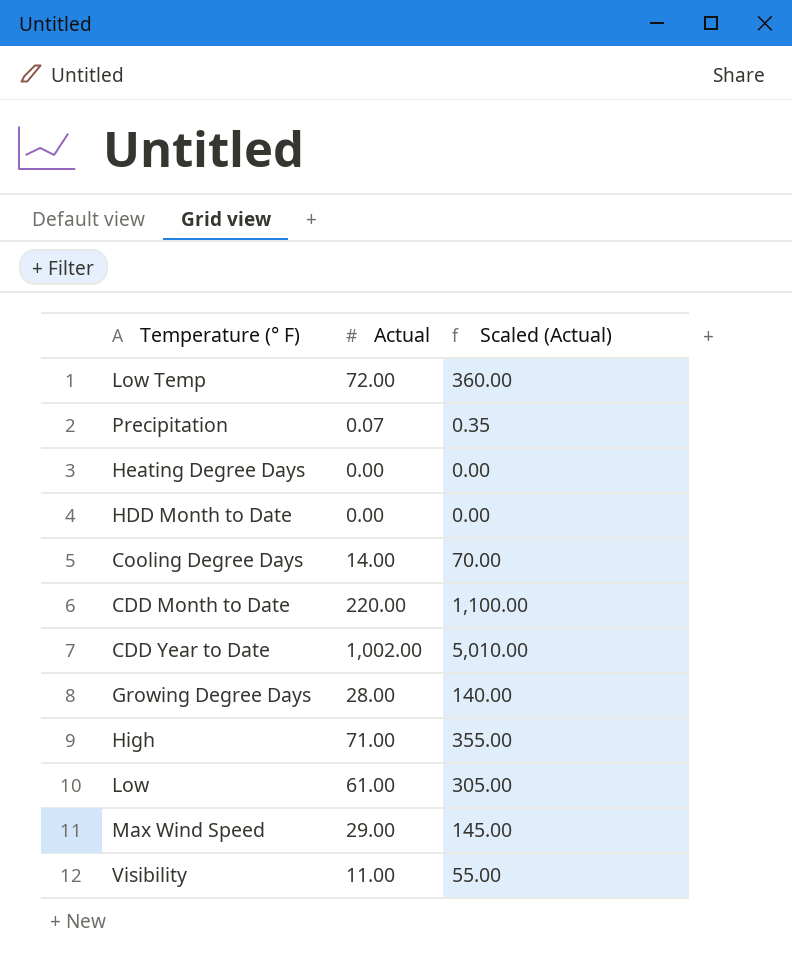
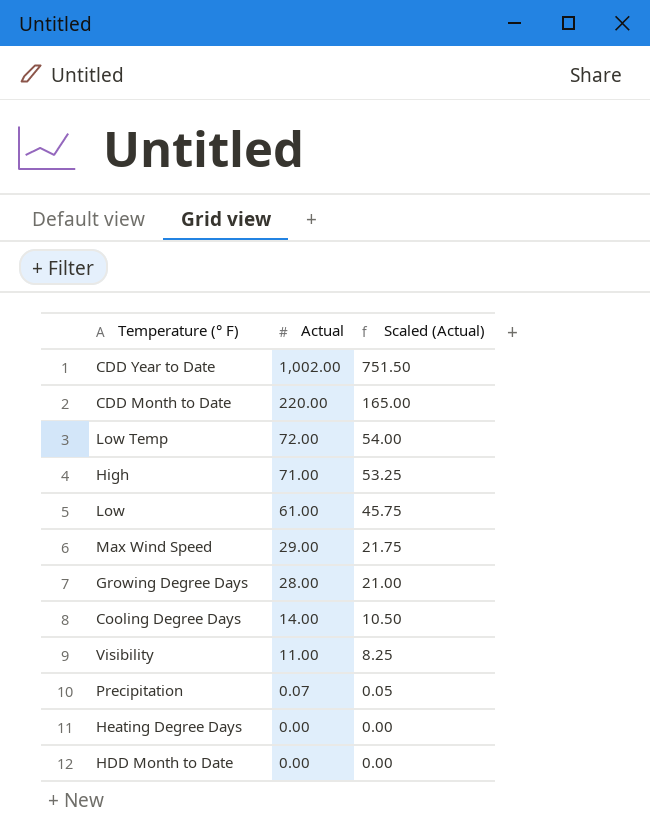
row order: none -> Actual descending
column Scaled (Actual) | formula: [Actual] * 5 -> [Actual] * 0.75

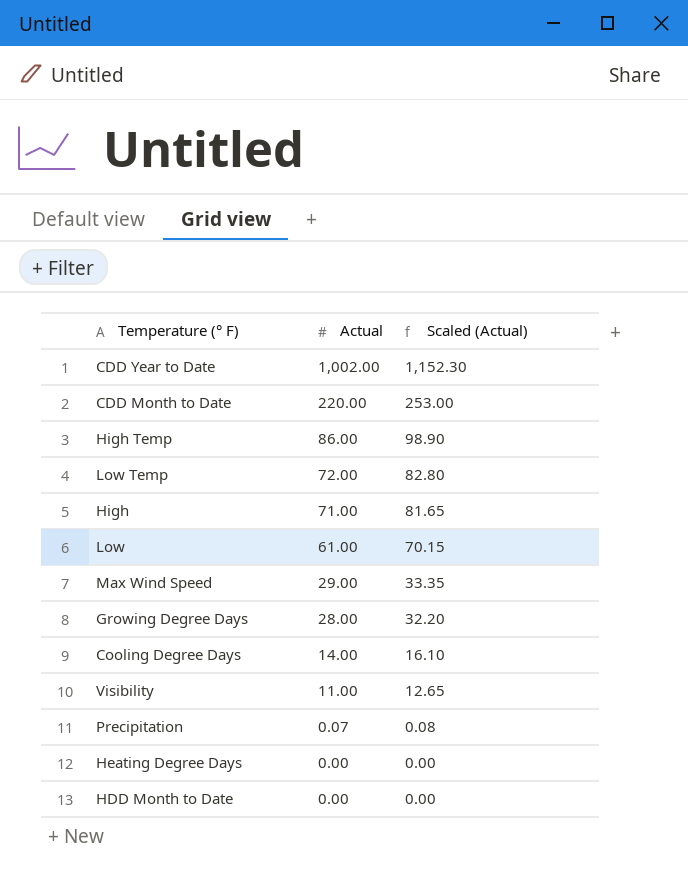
column Scaled (Actual) | formula: [Actual] * 0.75 -> [Actual] * 1.15
row High Temp: none -> 86.00 | 98.90

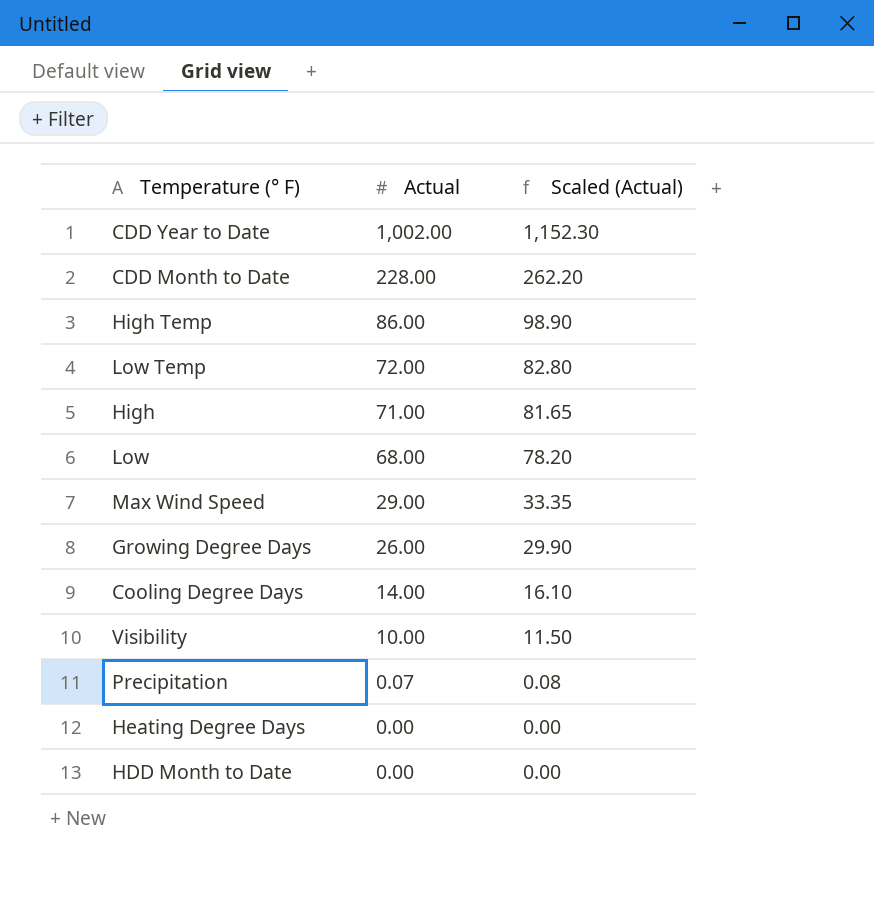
CDD Month to Date | Actual: 220.00 -> 228.00
CDD Month to Date | Scaled (Actual): 253.00 -> 262.20
Low | Actual: 61.00 -> 68.00
Low | Scaled (Actual): 70.15 -> 78.20
Growing Degree Days | Actual: 28.00 -> 26.00
Growing Degree Days | Scaled (Actual): 32.20 -> 29.90
Visibility | Actual: 11.00 -> 10.00
Visibility | Scaled (Actual): 12.65 -> 11.50

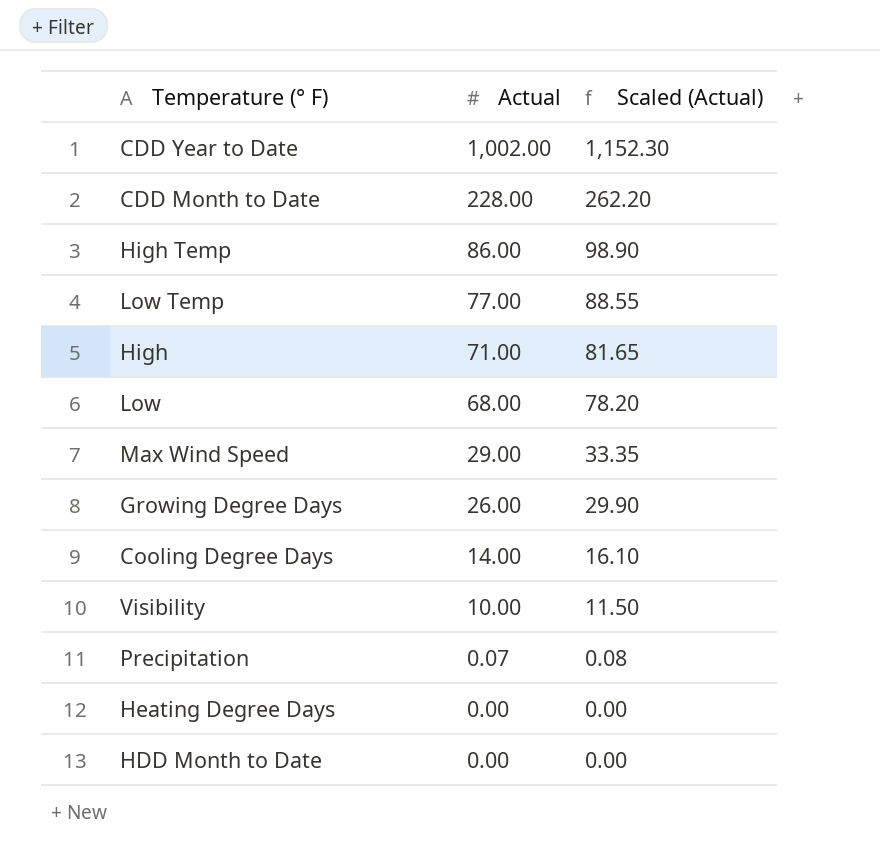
Low Temp | Actual: 72.00 -> 77.00
Low Temp | Scaled (Actual): 82.80 -> 88.55

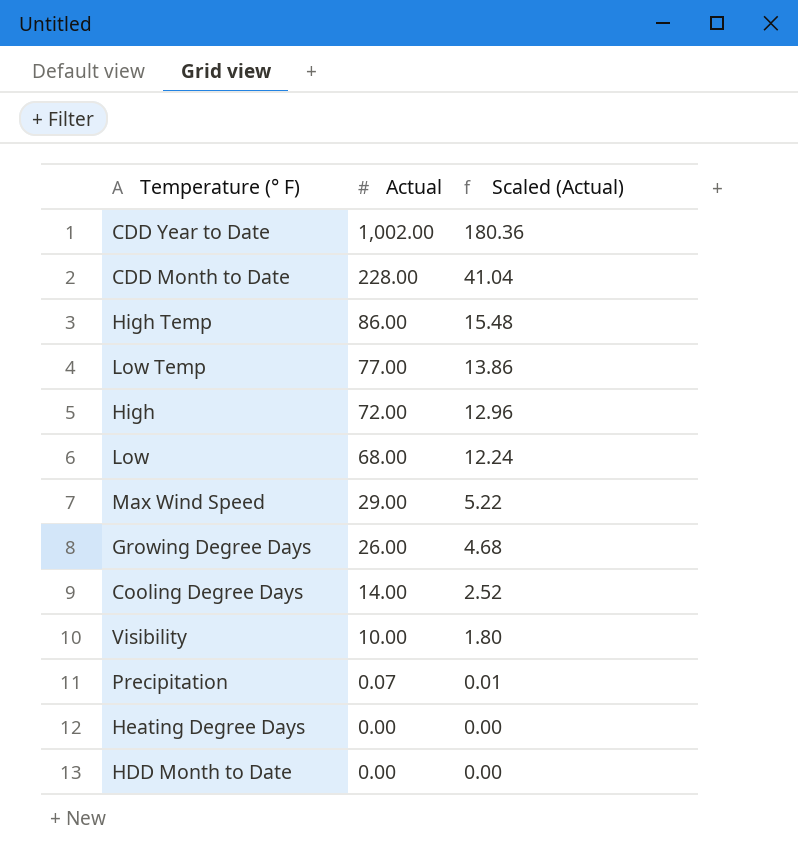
column Scaled (Actual) | formula: [Actual] * 1.15 -> [Actual] * 0.18
High | Actual: 71.00 -> 72.00

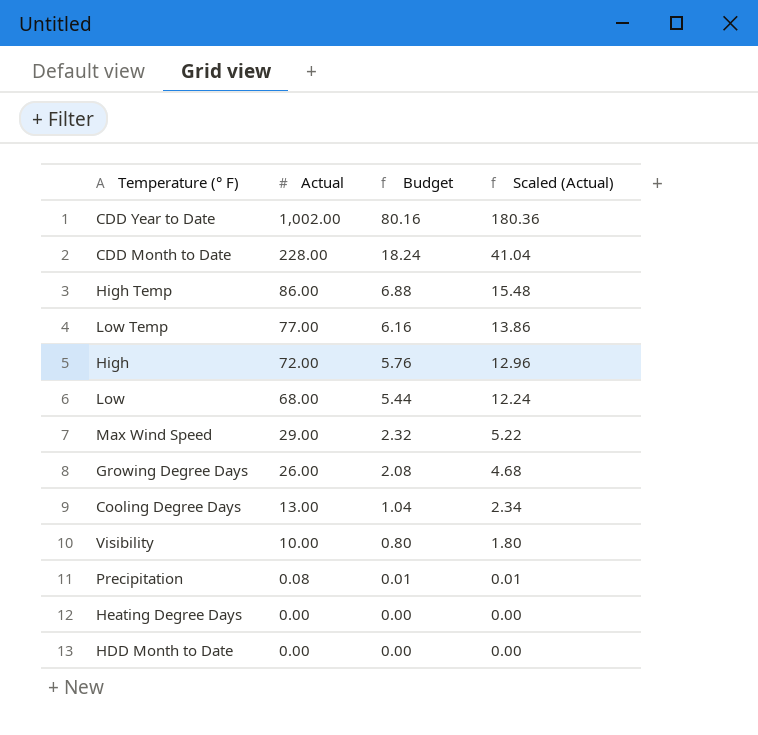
column Budget | formula: none -> [Actual] * 0.08
Cooling Degree Days | Actual: 14.00 -> 13.00
Cooling Degree Days | Scaled (Actual): 2.52 -> 2.34
Precipitation | Actual: 0.07 -> 0.08

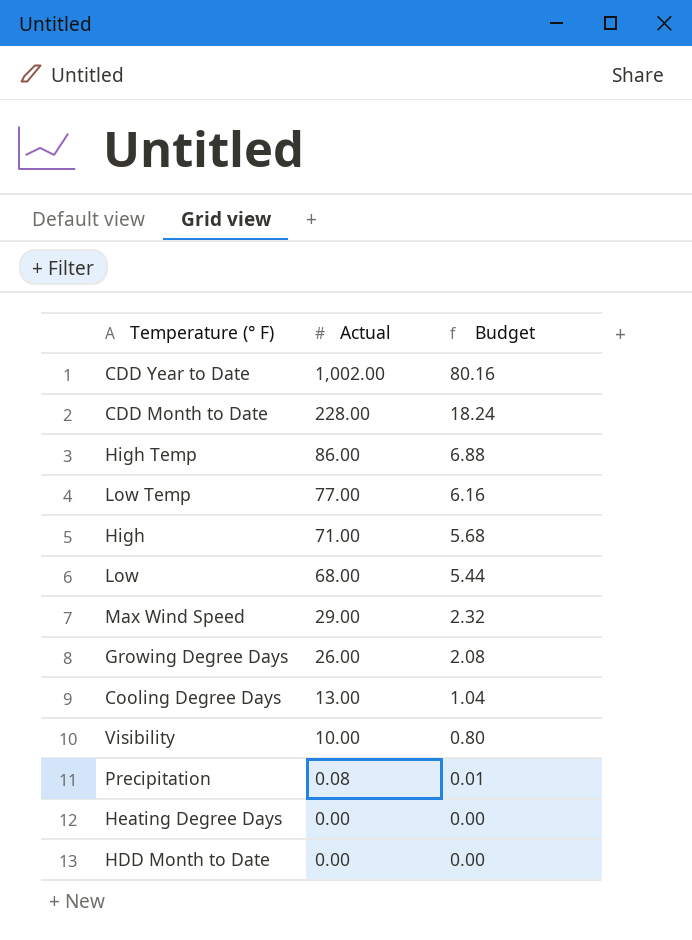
column Scaled (Actual) | formula: [Actual] * 0.18 -> none
High | Actual: 72.00 -> 71.00
High | Budget: 5.76 -> 5.68

